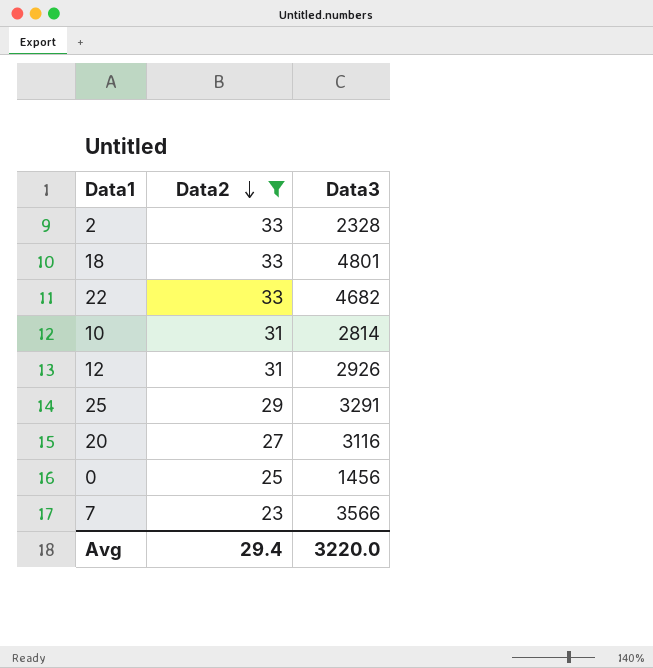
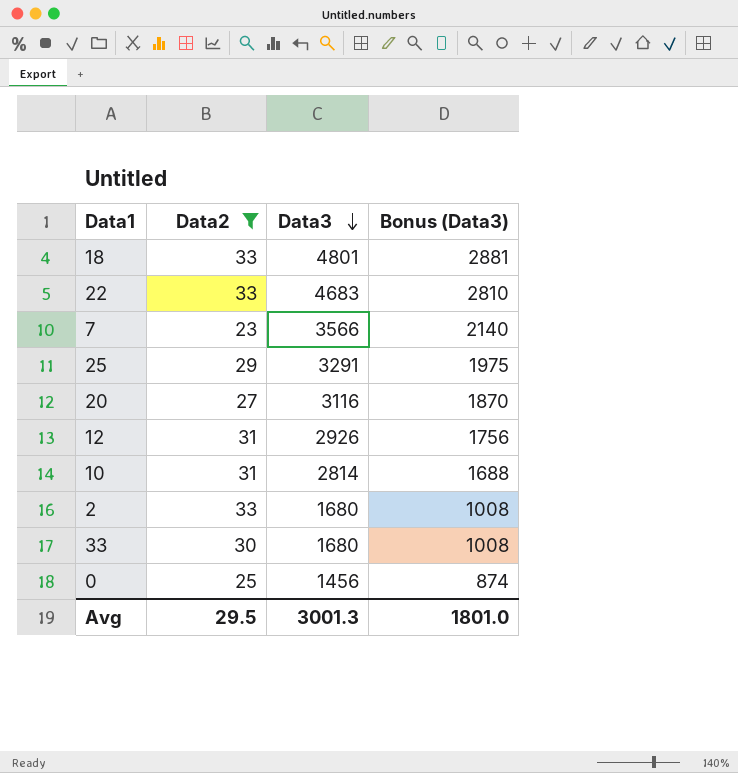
row order: Data2 descending -> Data3 descending
column Bonus (Data3) | formula: none -> [Data3] * 0.6
22 | Data3: 4682 -> 4683
2 | Data3: 2328 -> 1680
row 33: none -> 30 | 1680 | 1008
Avg | Data2: 29.4 -> 29.5
Avg | Data3: 3220.0 -> 3001.3

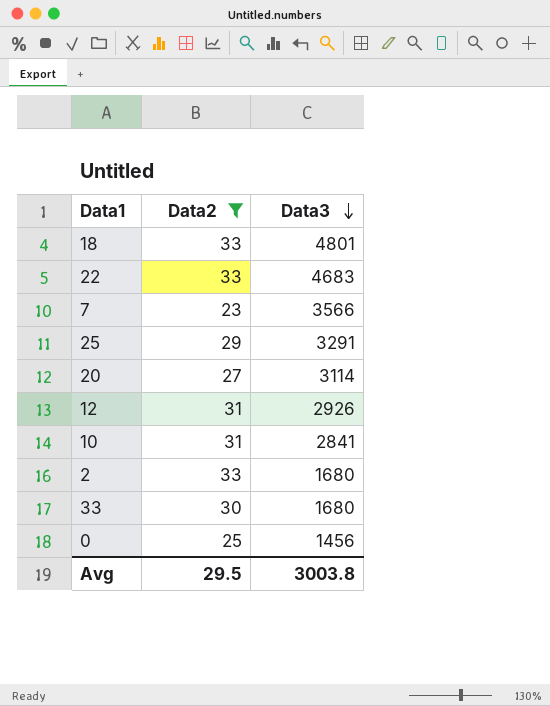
column Bonus (Data3) | formula: [Data3] * 0.6 -> none
20 | Data3: 3116 -> 3114
10 | Data3: 2814 -> 2841
Avg | Data3: 3001.3 -> 3003.8

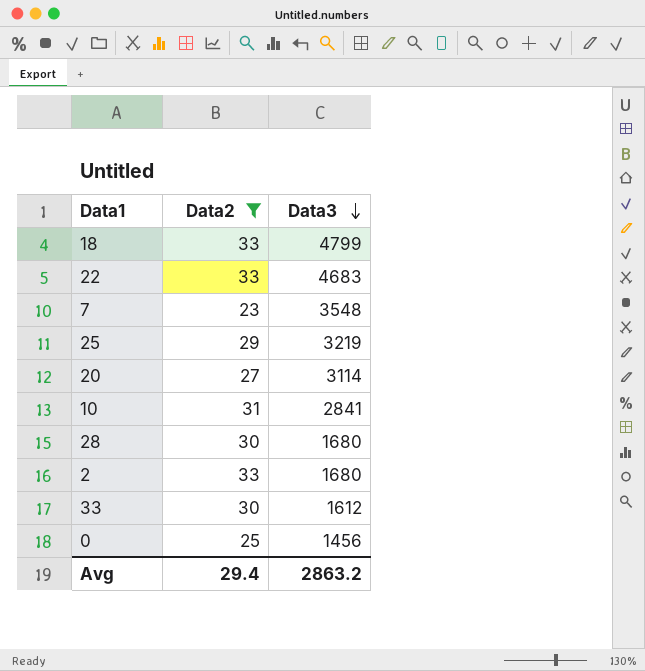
row 12: 31 | 2926 -> none
18 | Data3: 4801 -> 4799
7 | Data3: 3566 -> 3548
25 | Data3: 3291 -> 3219
row 28: none -> 30 | 1680
33 | Data3: 1680 -> 1612
Avg | Data2: 29.5 -> 29.4
Avg | Data3: 3003.8 -> 2863.2

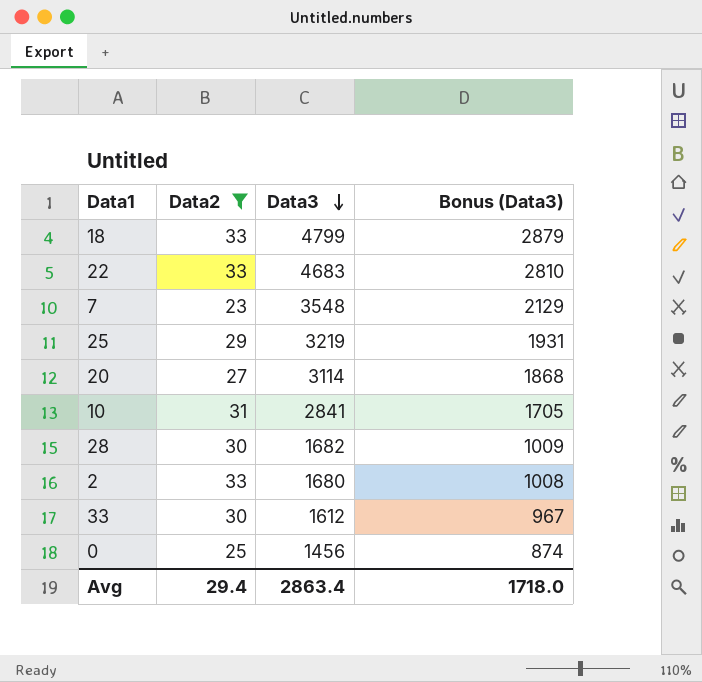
column Bonus (Data3) | formula: none -> [Data3] * 0.6
28 | Data3: 1680 -> 1682
Avg | Data3: 2863.2 -> 2863.4

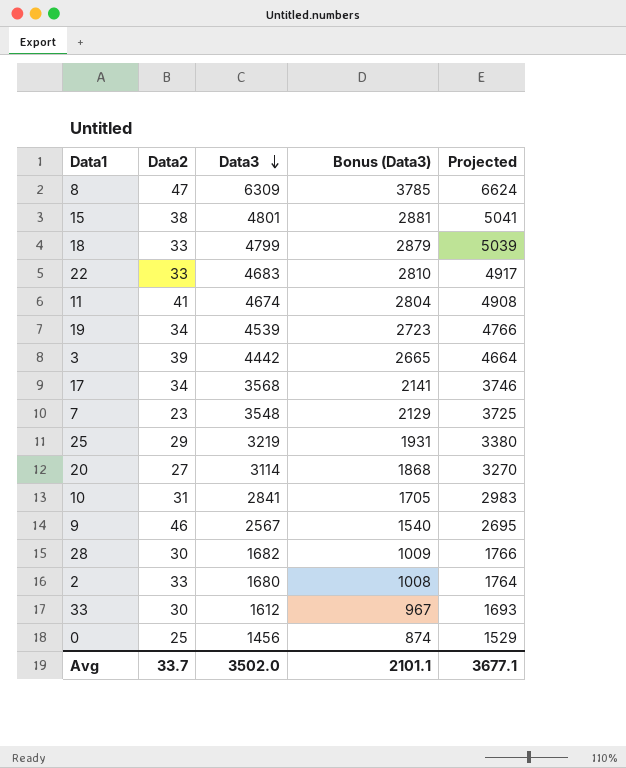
filter: Data2 <= 33 -> none
column Projected | formula: none -> [Data3] * 1.05
Avg | Data2: 29.4 -> 33.7
Avg | Data3: 2863.4 -> 3502.0
Avg | Bonus (Data3): 1718.0 -> 2101.1

